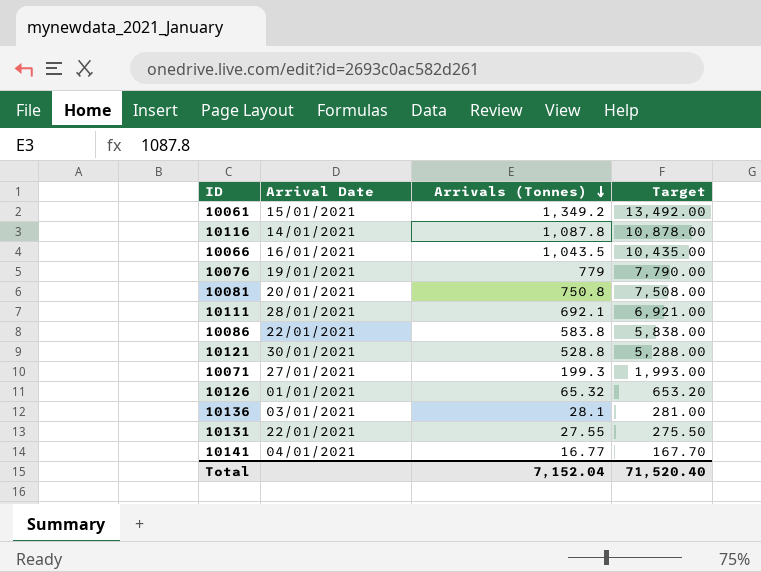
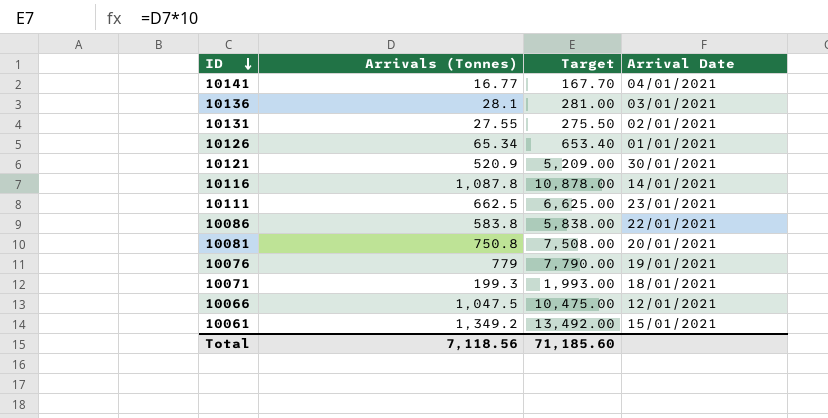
row order: Arrivals (Tonnes) descending -> ID descending
column Arrival Date | position: 2 -> 4
10131 | Arrival Date: 22/01/2021 -> 02/01/2021
10126 | Arrivals (Tonnes): 65.32 -> 65.34
10126 | Target: 653.20 -> 653.40
10121 | Arrivals (Tonnes): 528.8 -> 520.9
10121 | Target: 5,288.00 -> 5,209.00
10111 | Arrivals (Tonnes): 692.1 -> 662.5
10111 | Target: 6,921.00 -> 6,625.00
10111 | Arrival Date: 28/01/2021 -> 23/01/2021
10071 | Arrival Date: 27/01/2021 -> 18/01/2021
10066 | Arrivals (Tonnes): 1,043.5 -> 1,047.5
10066 | Target: 10,435.00 -> 10,475.00
10066 | Arrival Date: 16/01/2021 -> 12/01/2021
Total | Arrivals (Tonnes): 7,152.04 -> 7,118.56
Total | Target: 71,520.40 -> 71,185.60

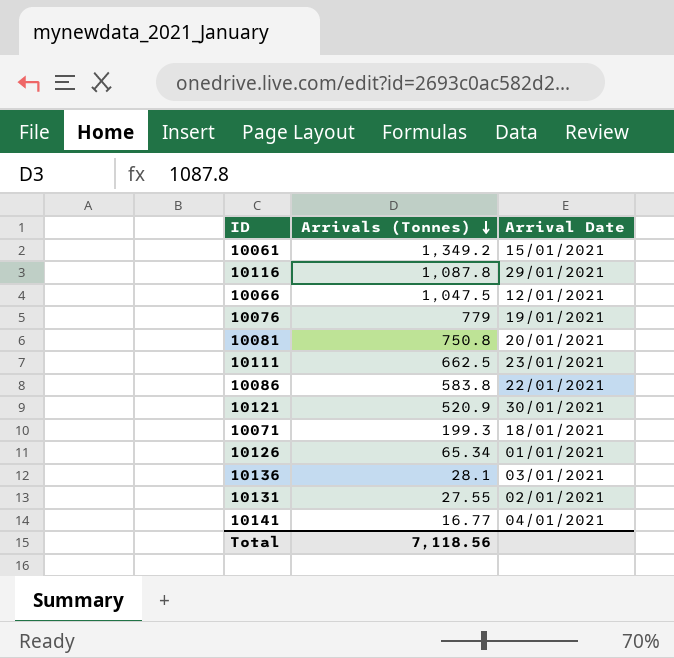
row order: ID descending -> Arrivals (Tonnes) descending
column Target | formula: [Arrivals (Tonnes)] * 10 -> none
10116 | Arrival Date: 14/01/2021 -> 29/01/2021

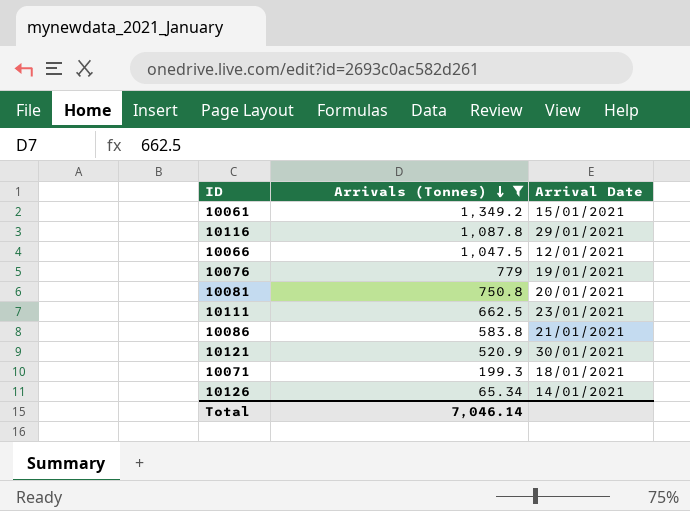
filter: none -> Arrivals (Tonnes) >= 65.34
10086 | Arrival Date: 22/01/2021 -> 21/01/2021
10126 | Arrival Date: 01/01/2021 -> 14/01/2021
Total | Arrivals (Tonnes): 7,118.56 -> 7,046.14

